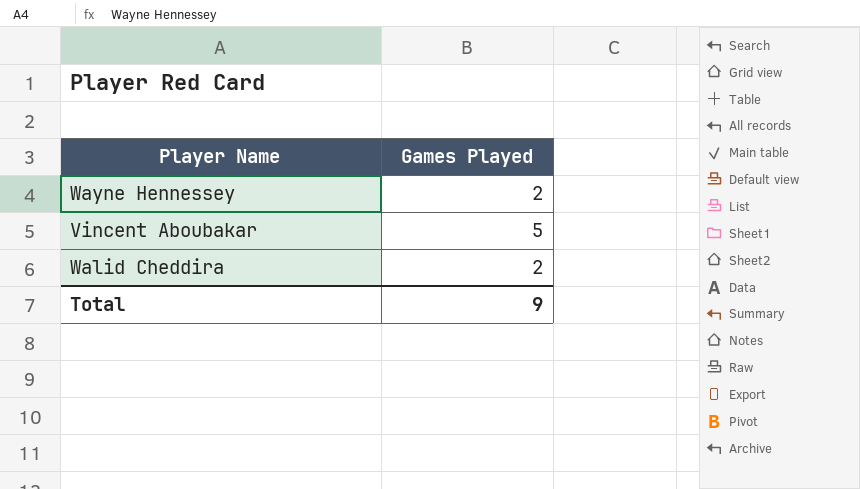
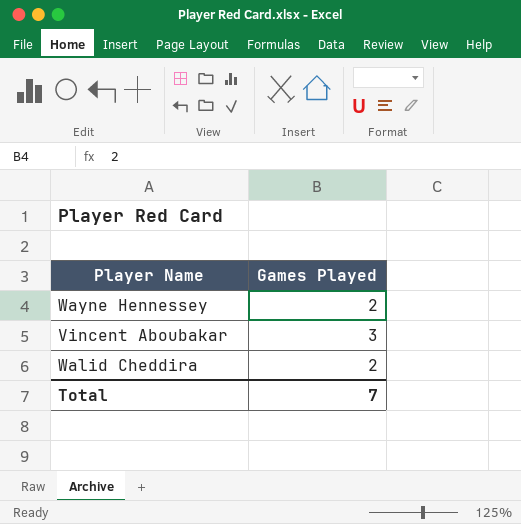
Vincent Aboubakar | Games Played: 5 -> 3
Total | Games Played: 9 -> 7

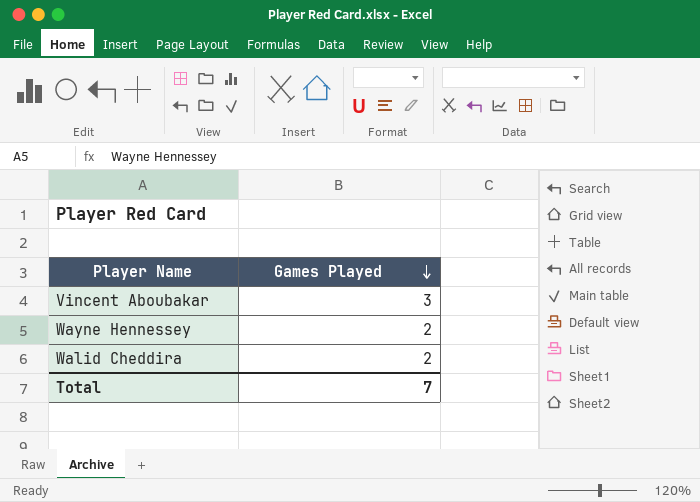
row order: none -> Games Played descending

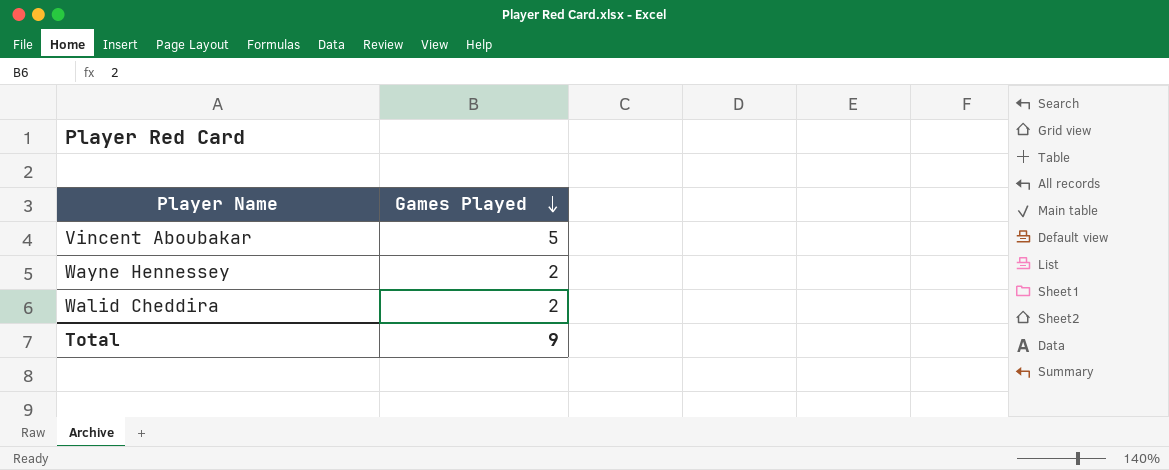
Vincent Aboubakar | Games Played: 3 -> 5
Total | Games Played: 7 -> 9

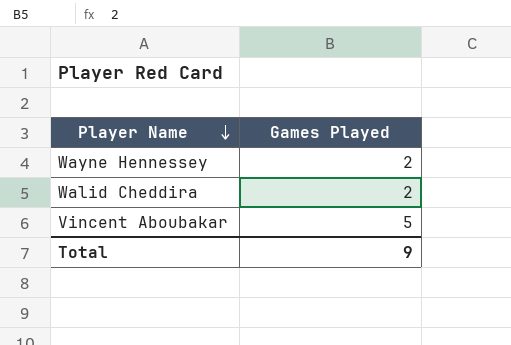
row order: Games Played descending -> Player Name descending

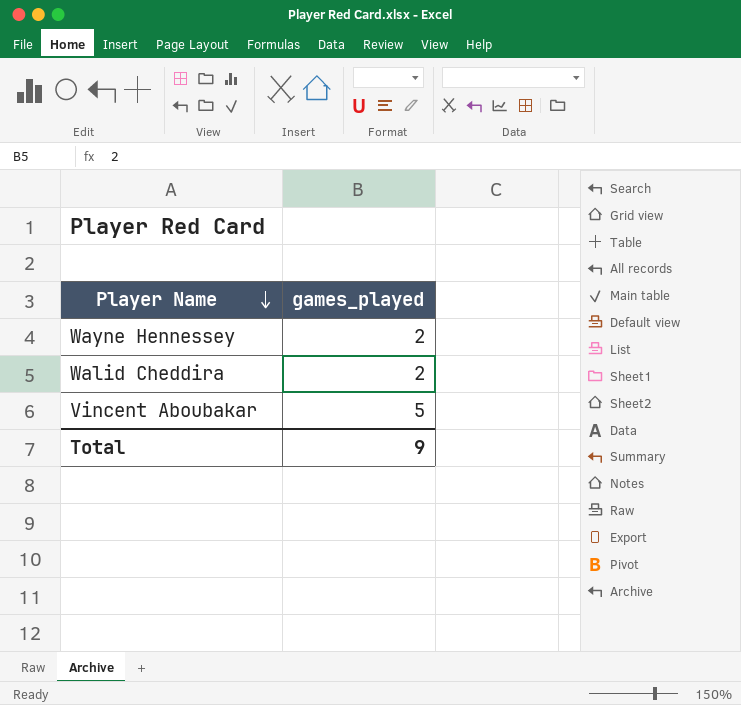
column name: Games Played -> games_played

